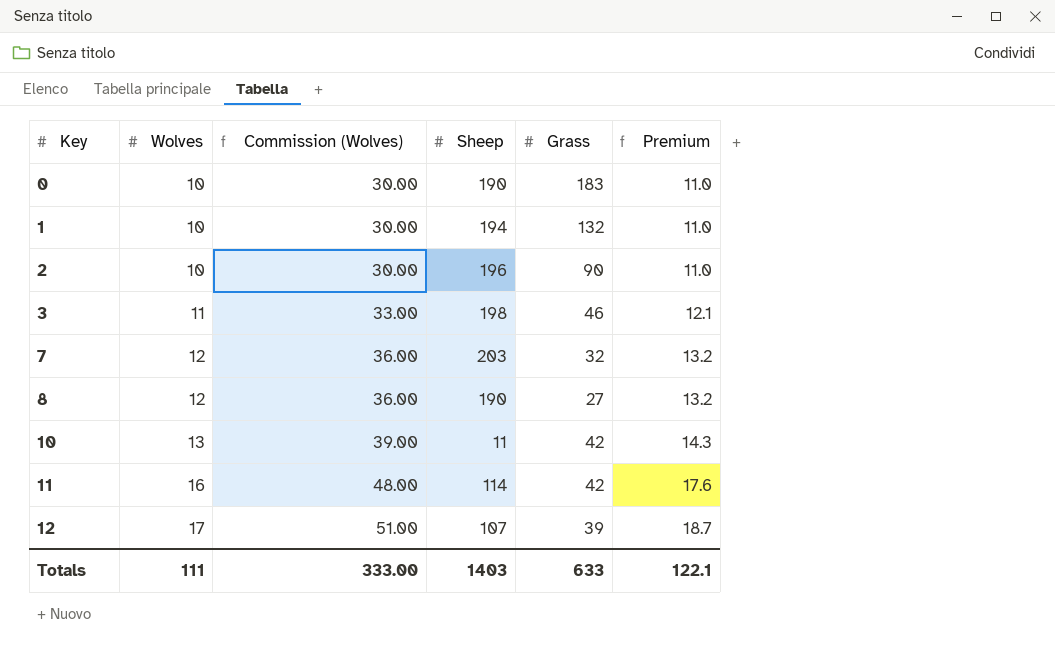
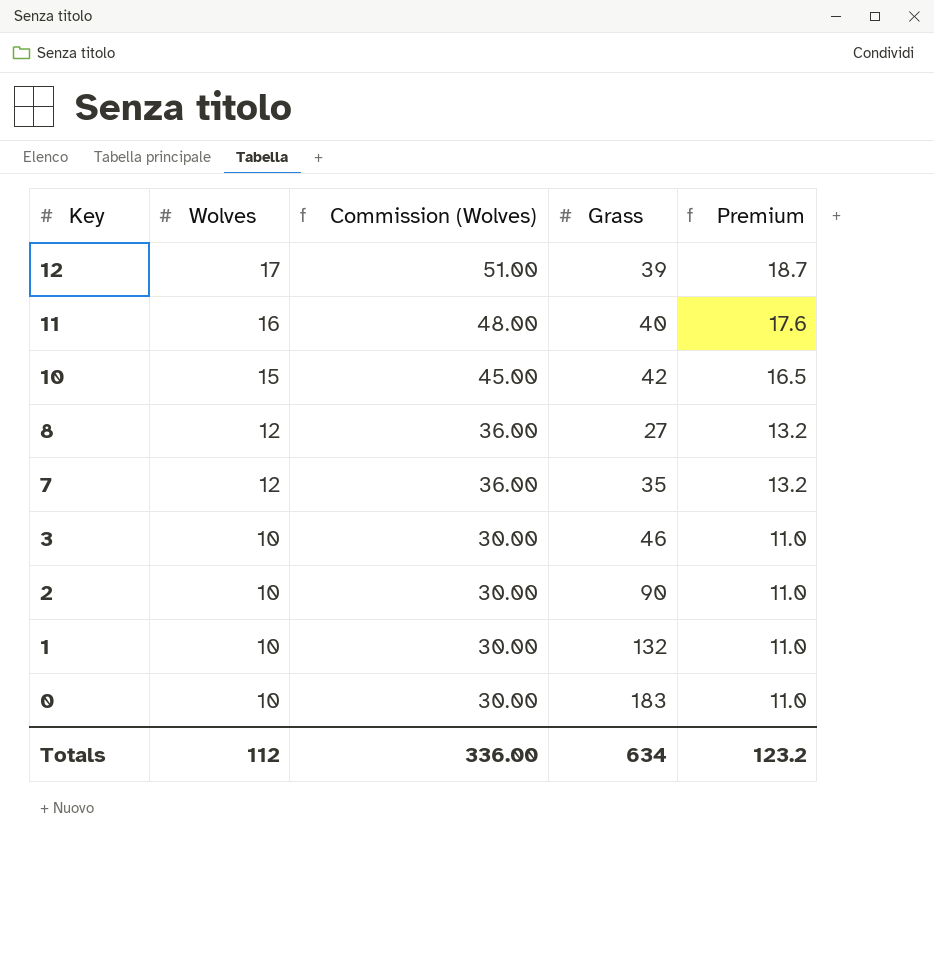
row order: Key ascending -> Key descending
column Sheep | position: 4 -> none
11 | Grass: 42 -> 40
10 | Wolves: 13 -> 15
10 | Commission (Wolves): 39.00 -> 45.00
10 | Premium: 14.3 -> 16.5
7 | Grass: 32 -> 35
3 | Wolves: 11 -> 10
3 | Commission (Wolves): 33.00 -> 30.00
3 | Premium: 12.1 -> 11.0
Totals | Wolves: 111 -> 112
Totals | Commission (Wolves): 333.00 -> 336.00
Totals | Grass: 633 -> 634
Totals | Premium: 122.1 -> 123.2

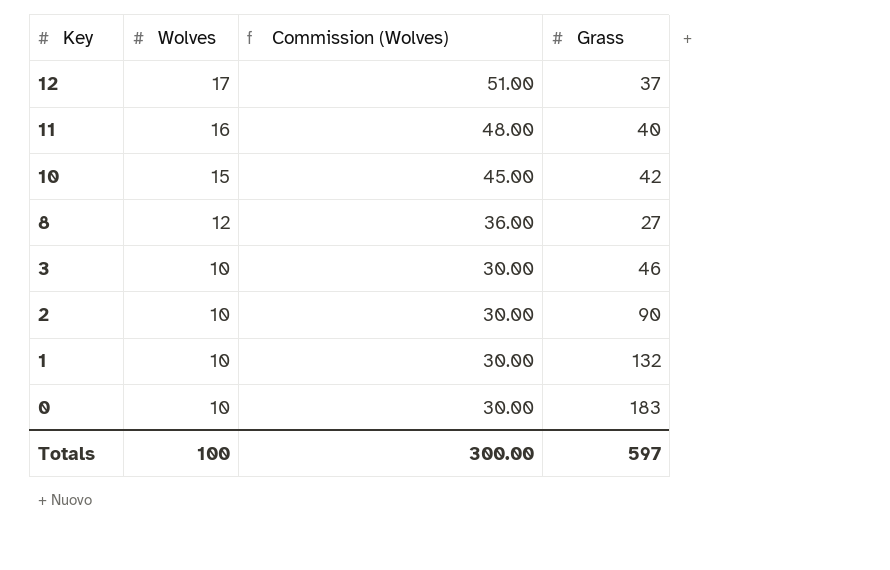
column Premium | formula: [Wolves] * 1.1 -> none
row 7: 12 | 36.00 | 35 | 13.2 -> none
12 | Grass: 39 -> 37
Totals | Wolves: 112 -> 100
Totals | Commission (Wolves): 336.00 -> 300.00
Totals | Grass: 634 -> 597

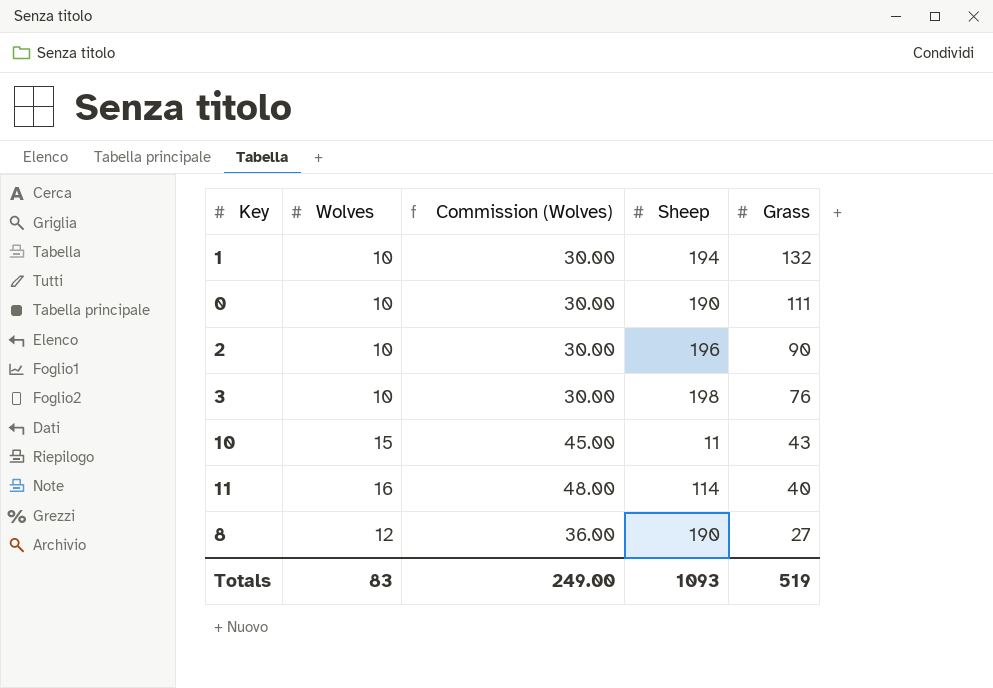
row order: Key descending -> Grass descending
column Sheep | position: none -> 4
row 12: 17 | 51.00 | 37 -> none
0 | Grass: 183 -> 111
3 | Grass: 46 -> 76
10 | Grass: 42 -> 43
Totals | Wolves: 100 -> 83
Totals | Commission (Wolves): 300.00 -> 249.00
Totals | Grass: 597 -> 519

